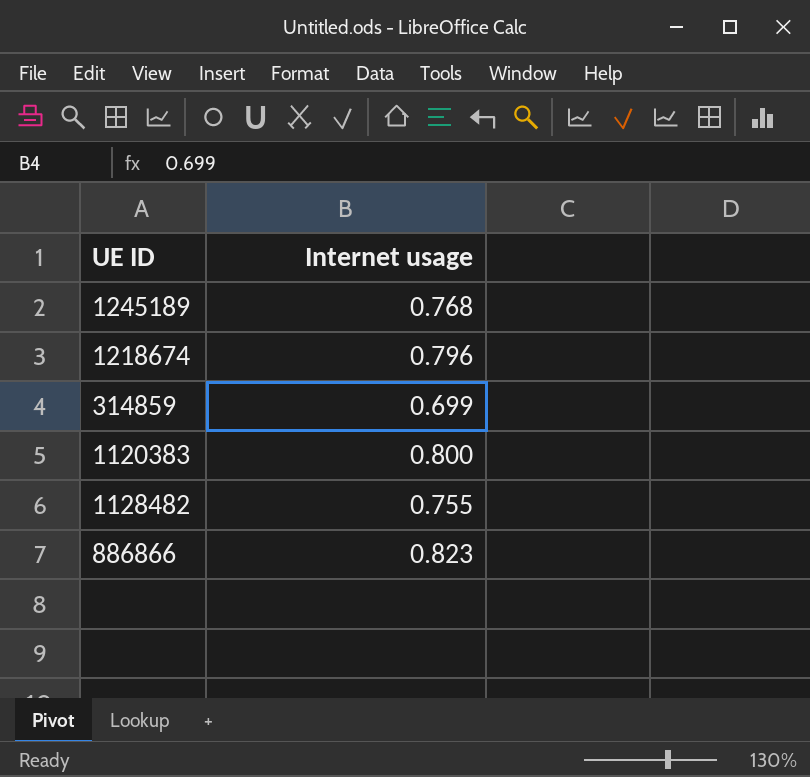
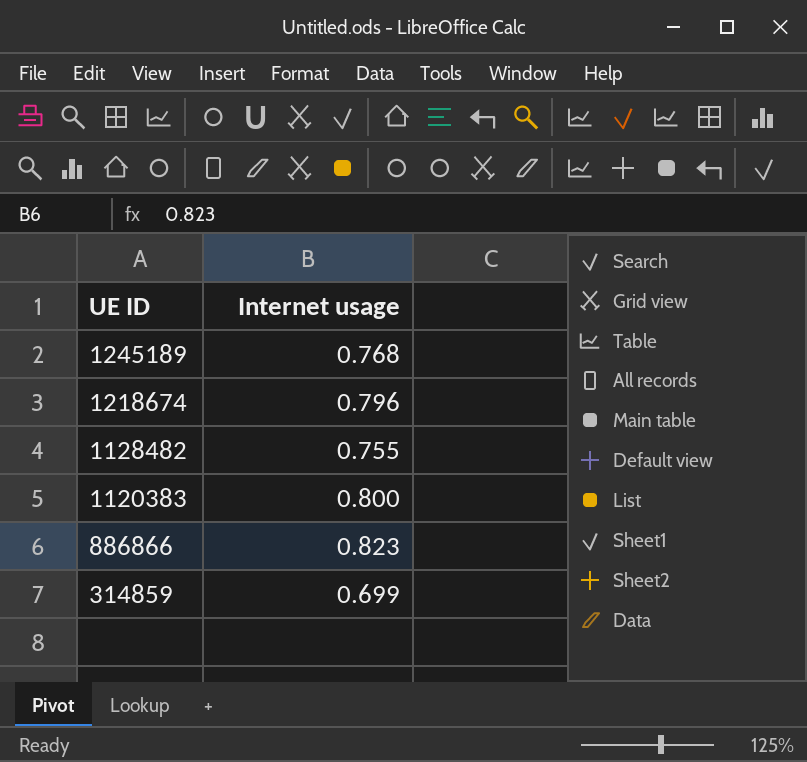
row order: none -> UE ID descending

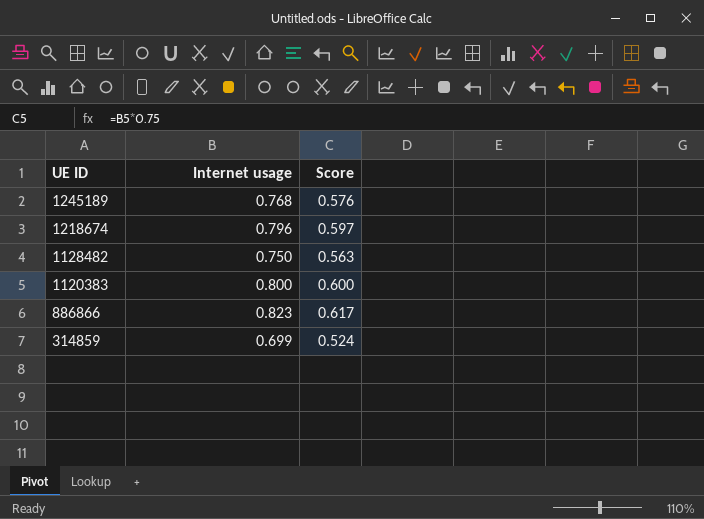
column Score | formula: none -> [Internet usage] * 0.75
1128482 | Internet usage: 0.755 -> 0.750

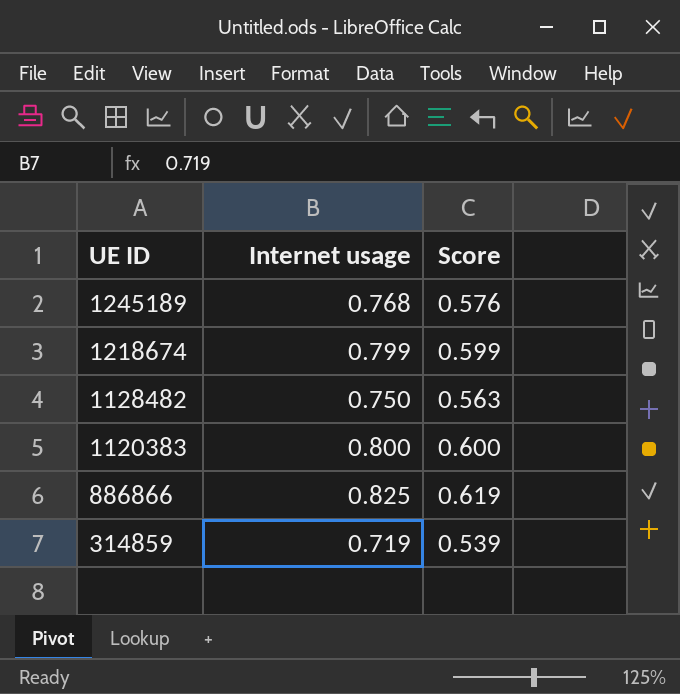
1218674 | Internet usage: 0.796 -> 0.799
1218674 | Score: 0.597 -> 0.599
886866 | Internet usage: 0.823 -> 0.825
886866 | Score: 0.617 -> 0.619
314859 | Internet usage: 0.699 -> 0.719
314859 | Score: 0.524 -> 0.539

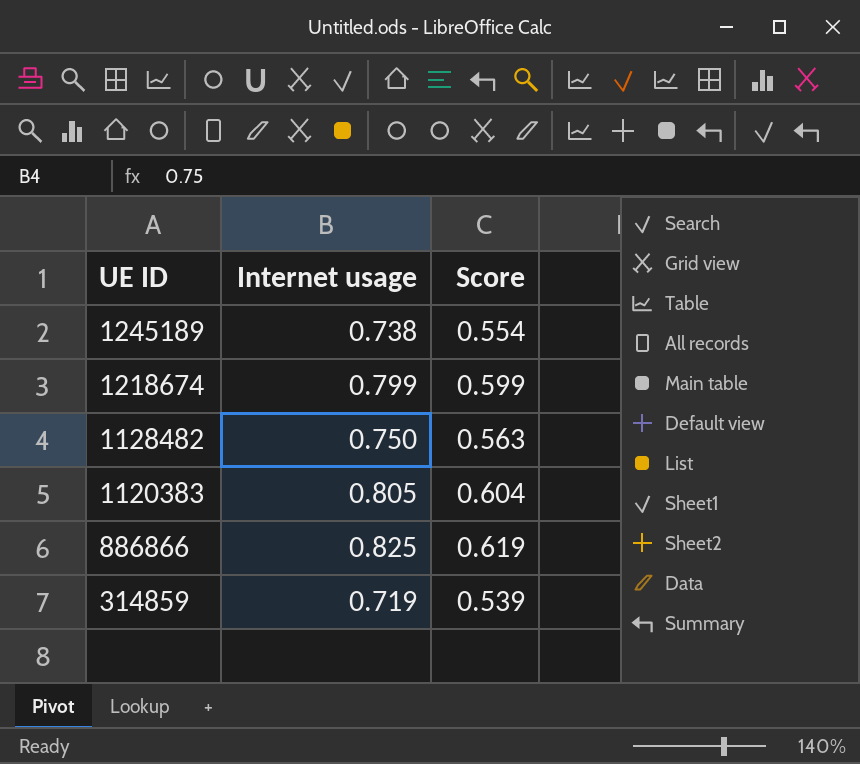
1245189 | Internet usage: 0.768 -> 0.738
1245189 | Score: 0.576 -> 0.554
1120383 | Internet usage: 0.800 -> 0.805
1120383 | Score: 0.600 -> 0.604

